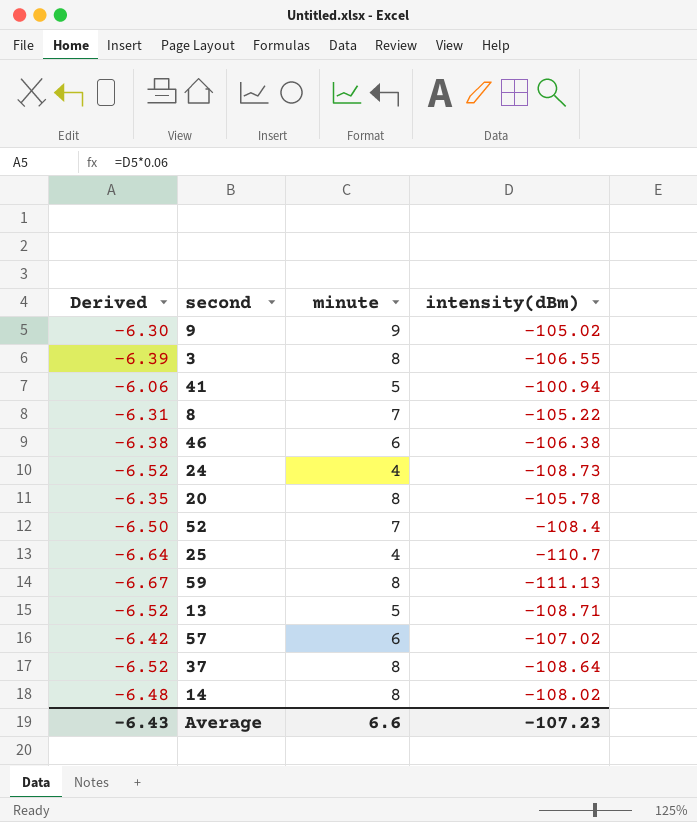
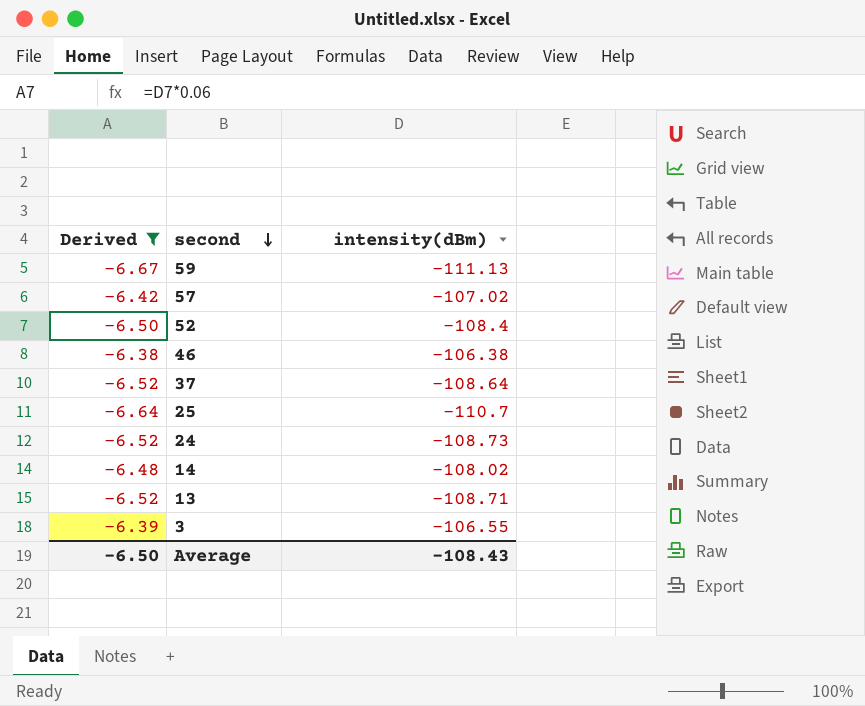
filter: none -> Derived <= -6.38
row order: none -> second descending
column minute | position: 3 -> none
Average | Derived: -6.43 -> -6.50
Average | intensity(dBm): -107.23 -> -108.43

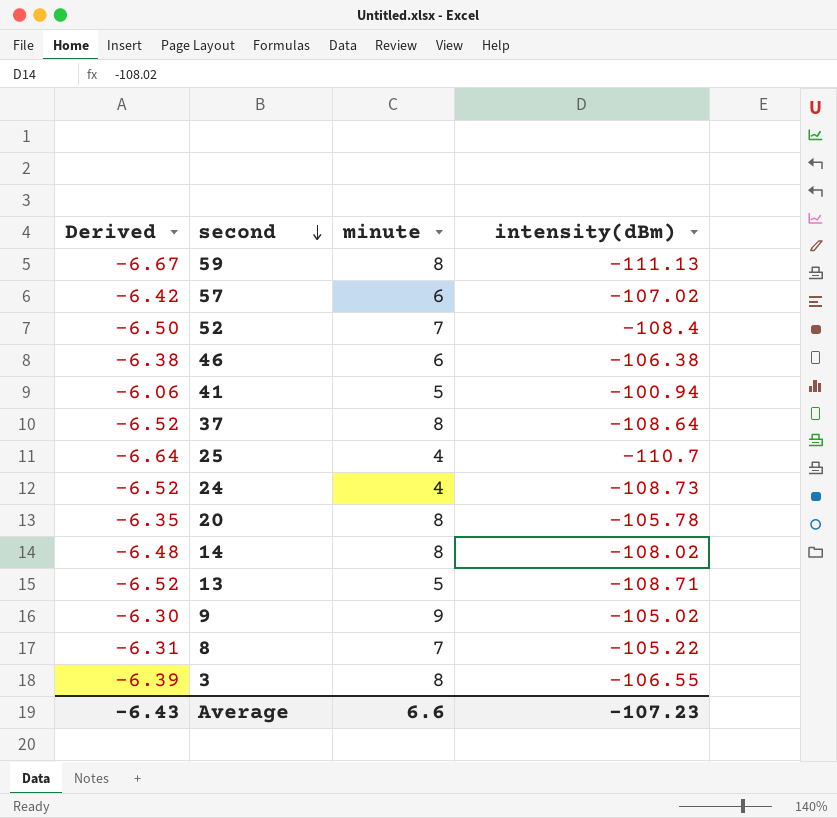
filter: Derived <= -6.38 -> none
column minute | position: none -> 3
Average | Derived: -6.50 -> -6.43
Average | intensity(dBm): -108.43 -> -107.23

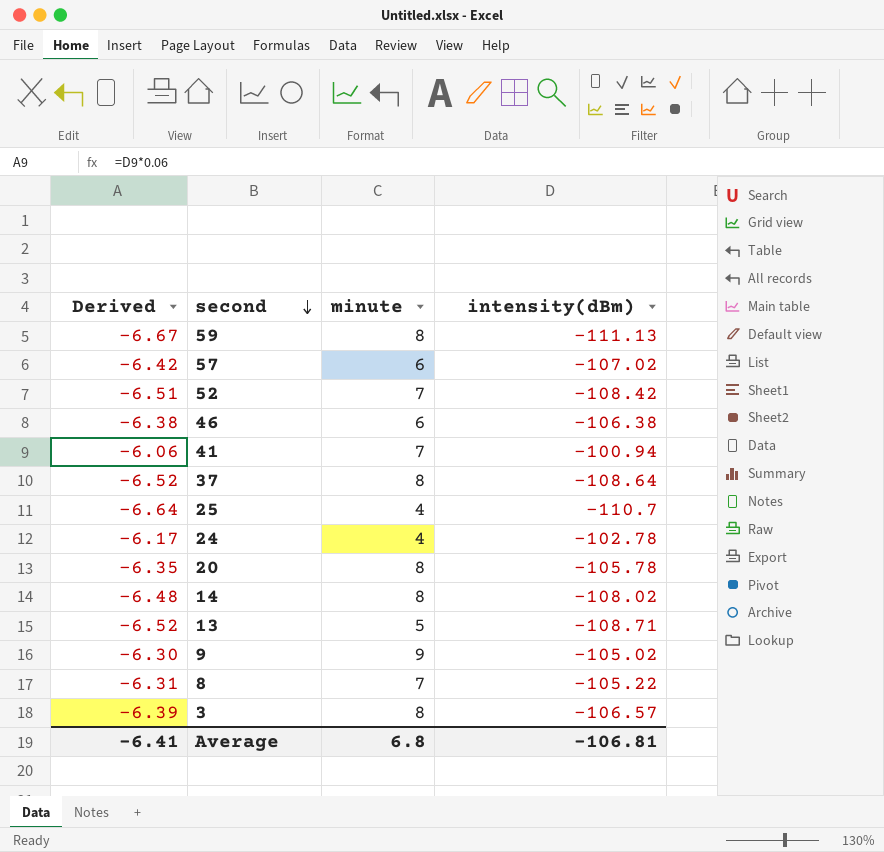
52 | Derived: -6.50 -> -6.51
52 | intensity(dBm): -108.4 -> -108.42
41 | minute: 5 -> 7
24 | Derived: -6.52 -> -6.17
24 | intensity(dBm): -108.73 -> -102.78
3 | intensity(dBm): -106.55 -> -106.57
Average | Derived: -6.43 -> -6.41
Average | minute: 6.6 -> 6.8
Average | intensity(dBm): -107.23 -> -106.81

